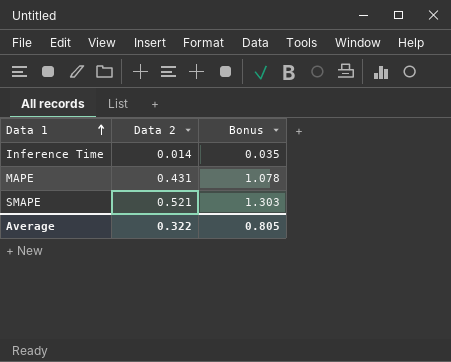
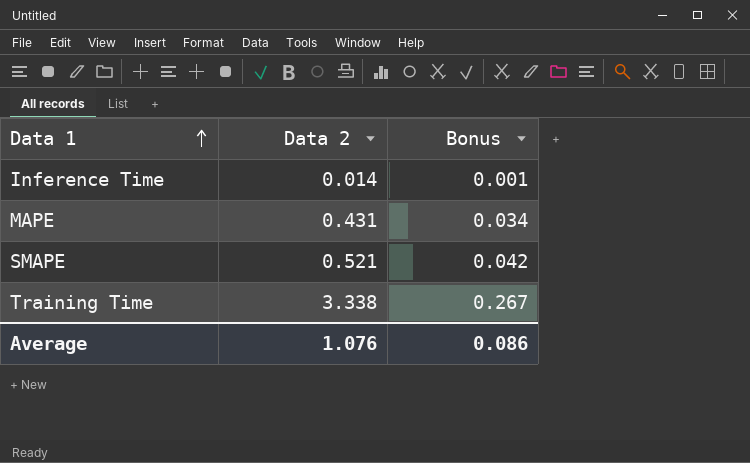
column Bonus | formula: [Data 2] * 2.5 -> [Data 2] * 0.08
row Training Time: none -> 3.338 | 0.267
Average | Data 2: 0.322 -> 1.076
Average | Bonus: 0.805 -> 0.086

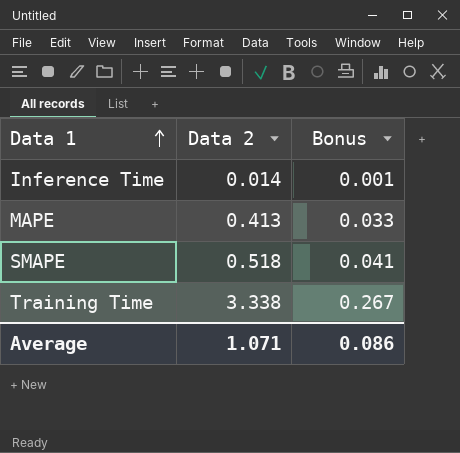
MAPE | Data 2: 0.431 -> 0.413
MAPE | Bonus: 0.034 -> 0.033
SMAPE | Data 2: 0.521 -> 0.518
SMAPE | Bonus: 0.042 -> 0.041
Average | Data 2: 1.076 -> 1.071

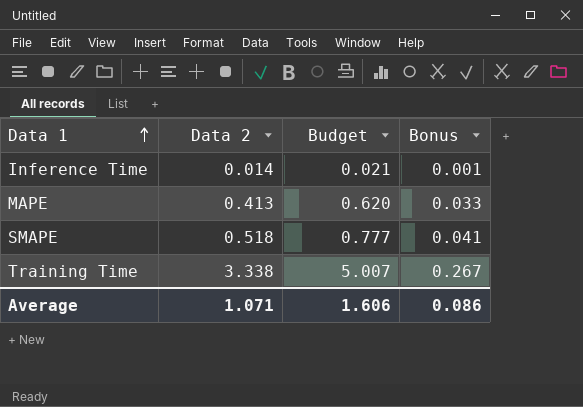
column Budget | formula: none -> [Data 2] * 1.5

